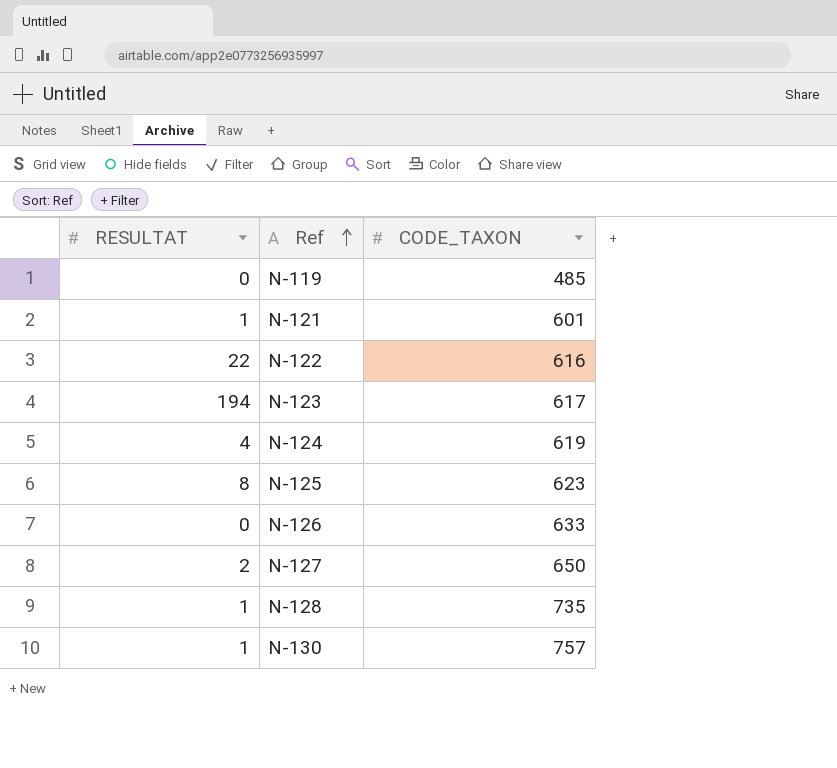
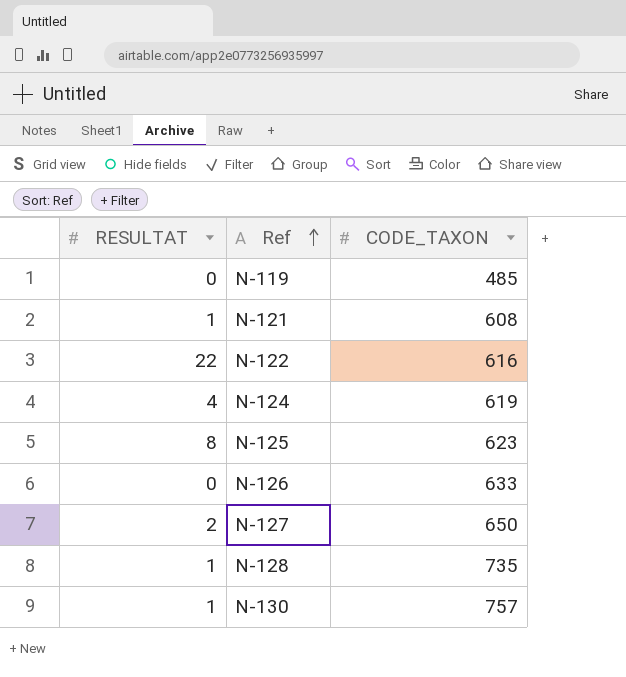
row N-123: 194 | 617 -> none
N-121 | CODE_TAXON: 601 -> 608

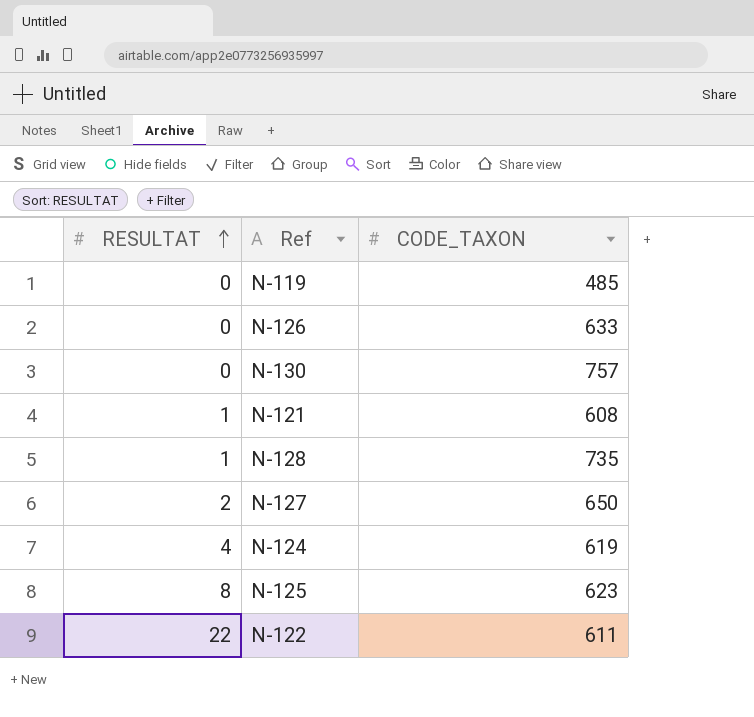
row order: Ref ascending -> RESULTAT ascending
N-130 | RESULTAT: 1 -> 0
N-122 | CODE_TAXON: 616 -> 611

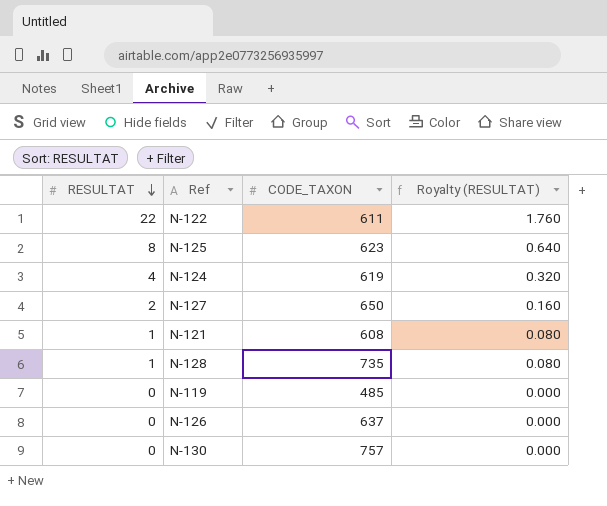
row order: RESULTAT ascending -> RESULTAT descending
column Royalty (RESULTAT) | formula: none -> [RESULTAT] * 0.08
N-126 | CODE_TAXON: 633 -> 637

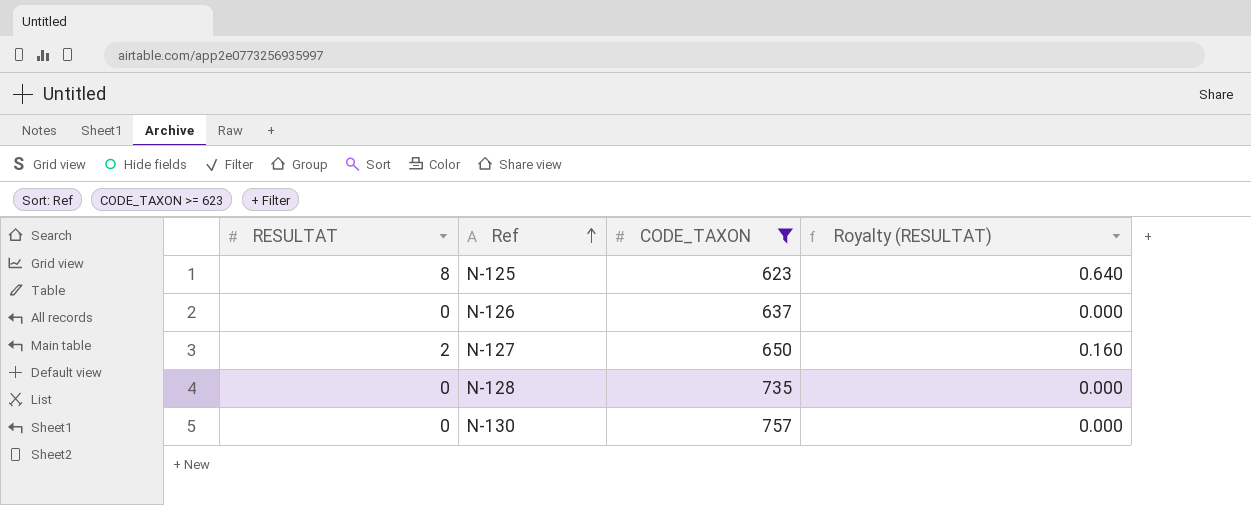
filter: none -> CODE_TAXON >= 623
row order: RESULTAT descending -> Ref ascending
N-128 | RESULTAT: 1 -> 0
N-128 | Royalty (RESULTAT): 0.080 -> 0.000

